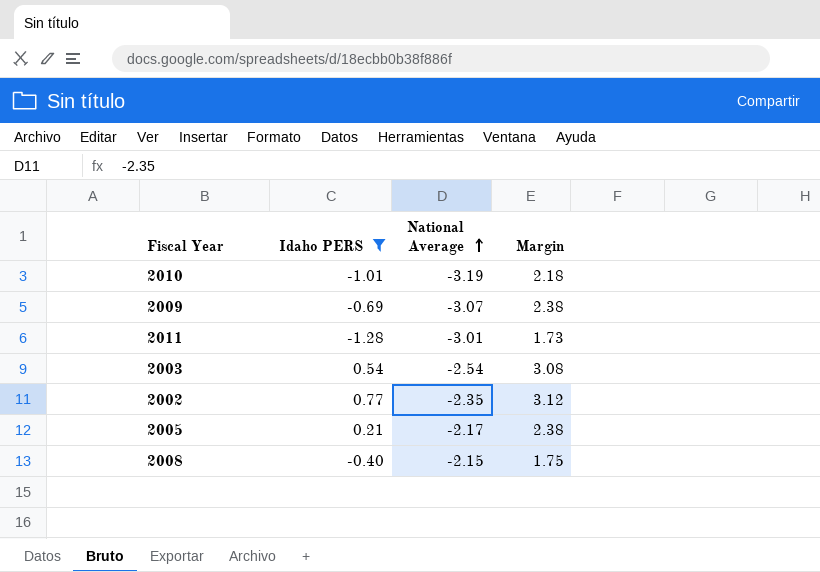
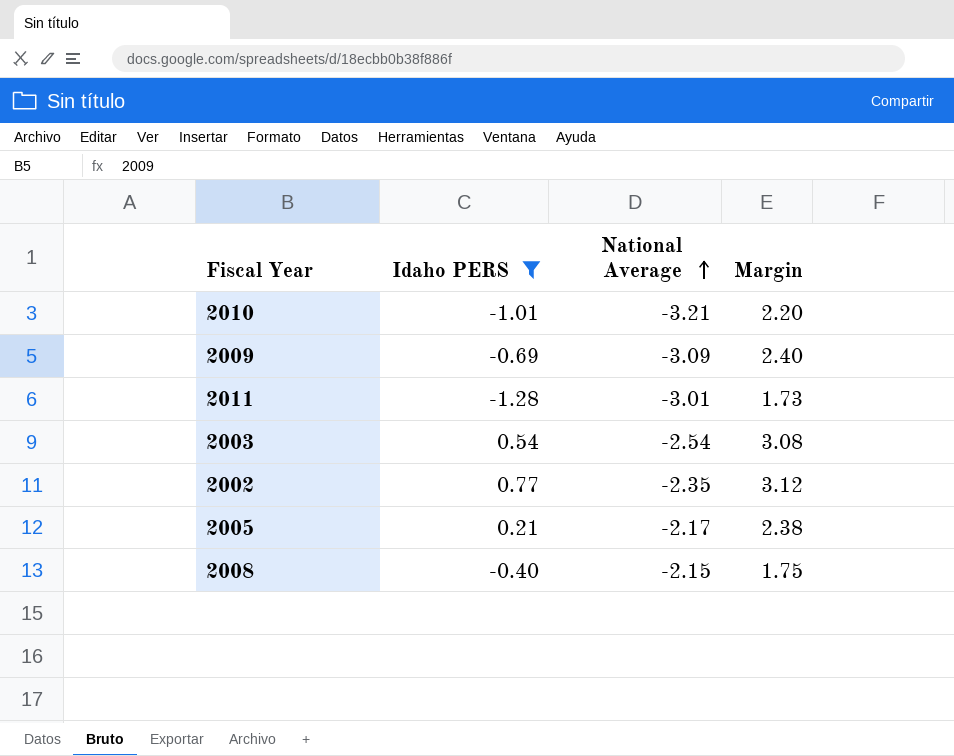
2010 | National Average: -3.19 -> -3.21
2010 | Margin: 2.18 -> 2.20
2009 | National Average: -3.07 -> -3.09
2009 | Margin: 2.38 -> 2.40

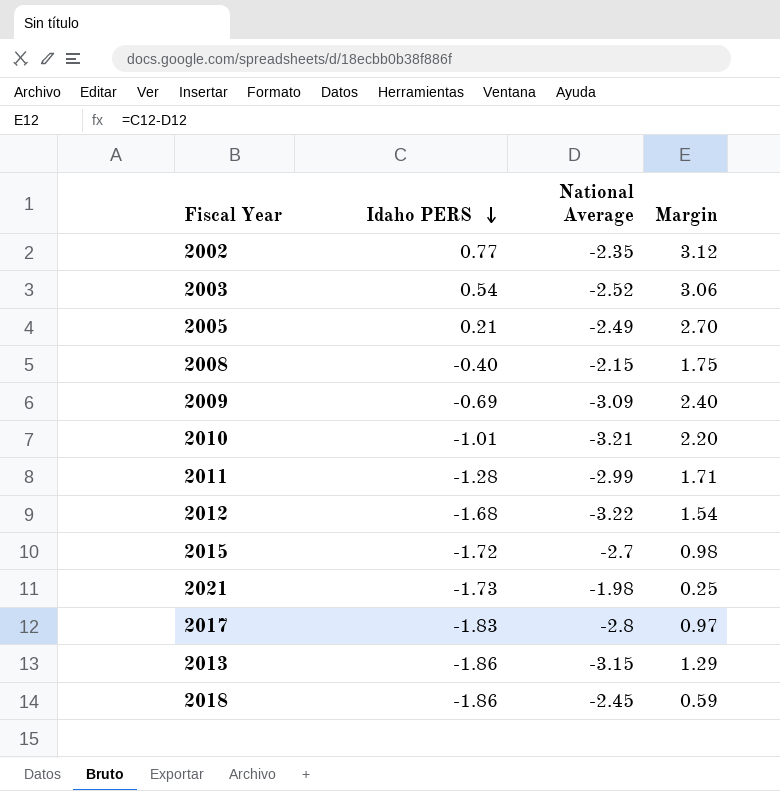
filter: Idaho PERS >= -1.28 -> none
row order: National Average ascending -> Idaho PERS descending
2003 | National Average: -2.54 -> -2.52
2003 | Margin: 3.08 -> 3.06
2005 | National Average: -2.17 -> -2.49
2005 | Margin: 2.38 -> 2.70
2011 | National Average: -3.01 -> -2.99
2011 | Margin: 1.73 -> 1.71

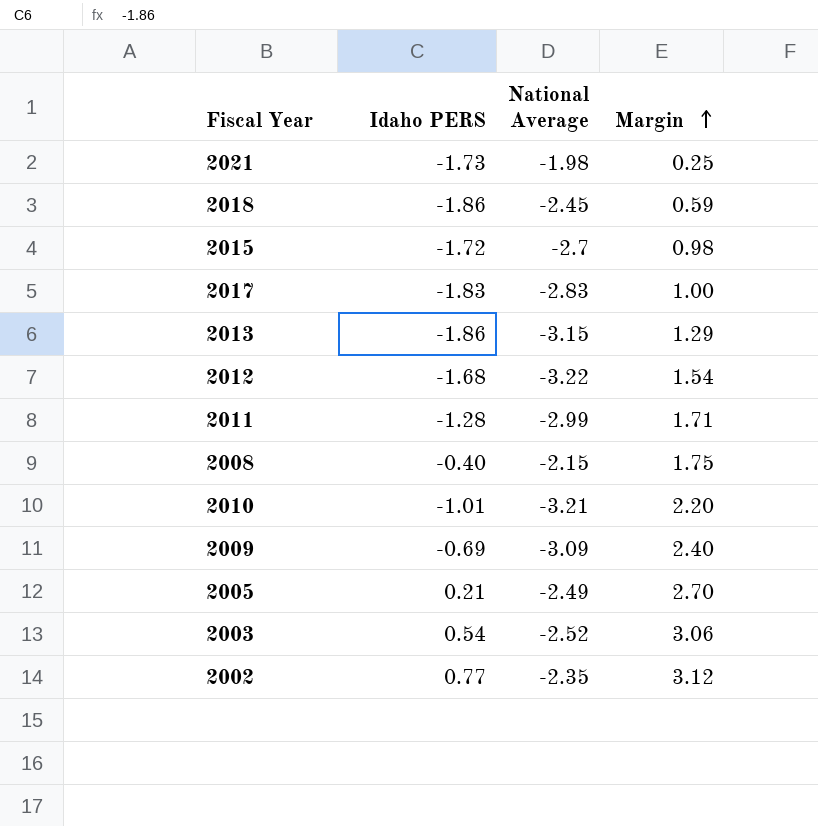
row order: Idaho PERS descending -> Margin ascending
2017 | National Average: -2.8 -> -2.83
2017 | Margin: 0.97 -> 1.00

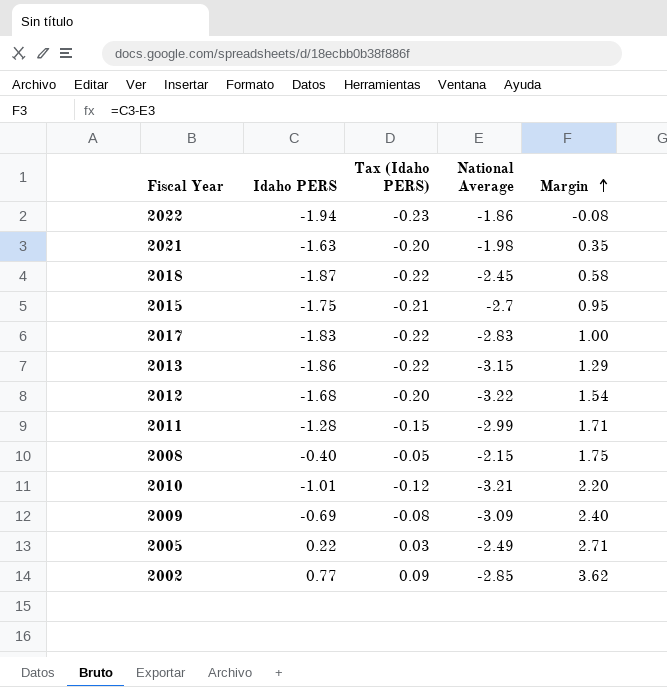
column Tax (Idaho PERS) | formula: none -> [Idaho PERS] * 0.12
row 2003: 0.54 | -2.52 | 3.06 -> none
row 2022: none -> -1.94 | -0.23 | -1.86 | -0.08
2021 | Idaho PERS: -1.73 -> -1.63
2021 | Margin: 0.25 -> 0.35
2018 | Idaho PERS: -1.86 -> -1.87
2018 | Margin: 0.59 -> 0.58
2015 | Idaho PERS: -1.72 -> -1.75
2015 | Margin: 0.98 -> 0.95
2005 | Idaho PERS: 0.21 -> 0.22
2005 | Margin: 2.70 -> 2.71
2002 | National Average: -2.35 -> -2.85
2002 | Margin: 3.12 -> 3.62

